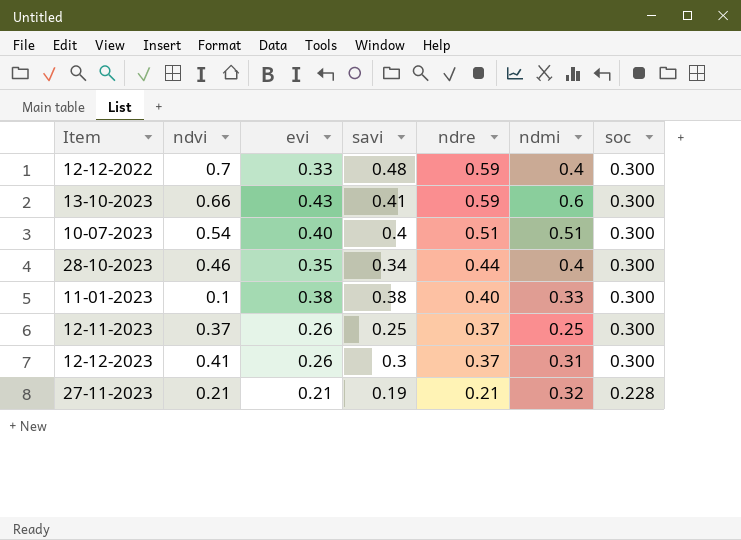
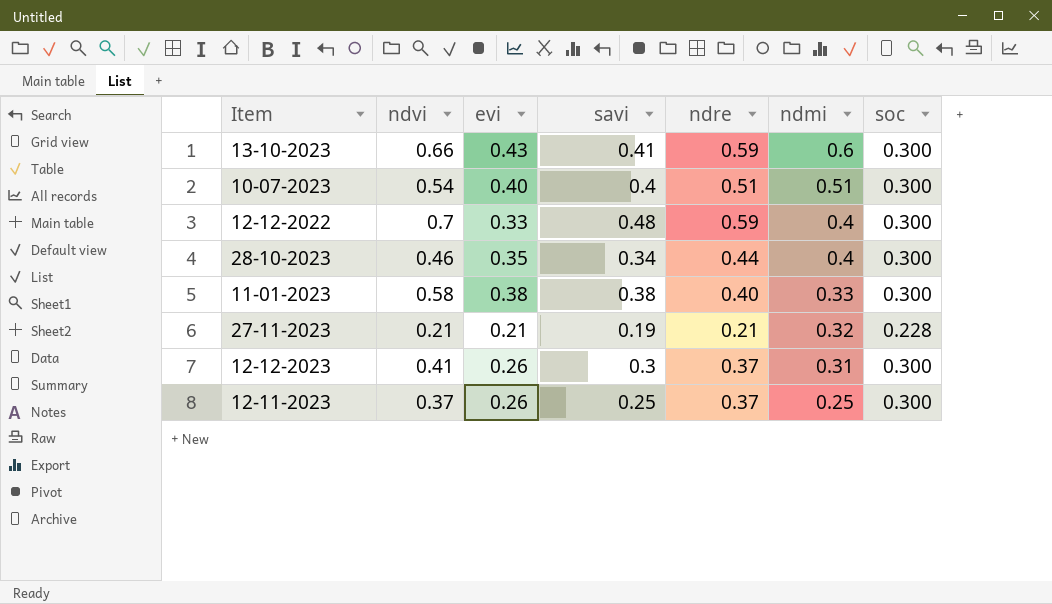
row order: ndre descending -> ndmi descending
11-01-2023 | ndvi: 0.1 -> 0.58

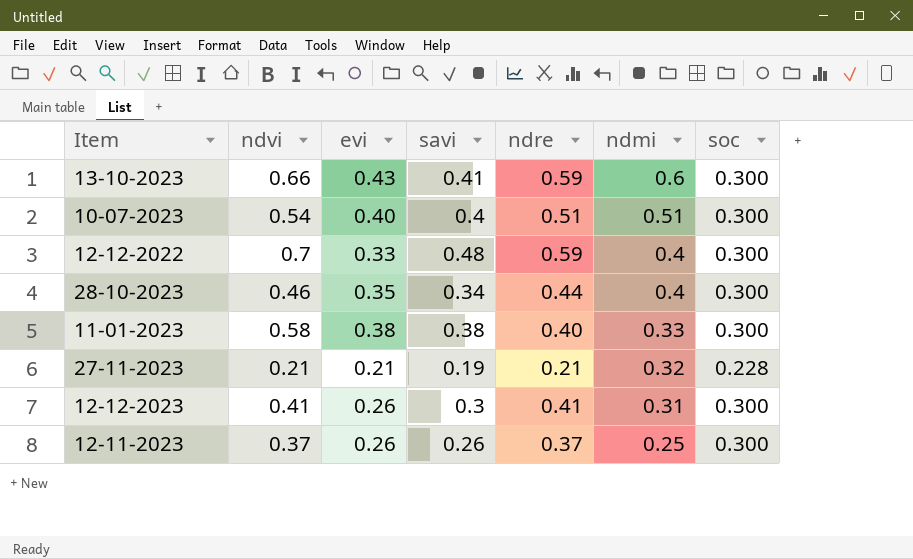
12-12-2023 | ndre: 0.37 -> 0.41
12-11-2023 | savi: 0.25 -> 0.26

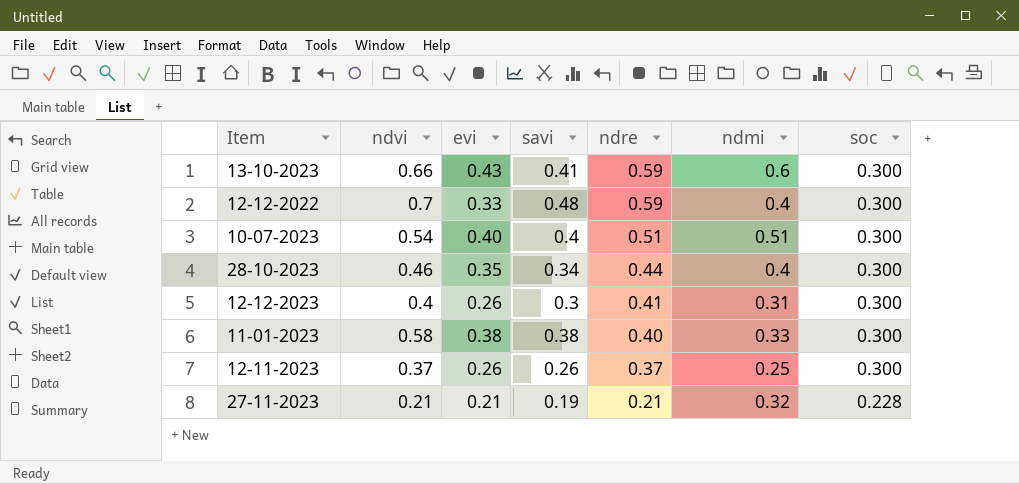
row order: ndmi descending -> ndre descending
12-12-2023 | ndvi: 0.41 -> 0.4

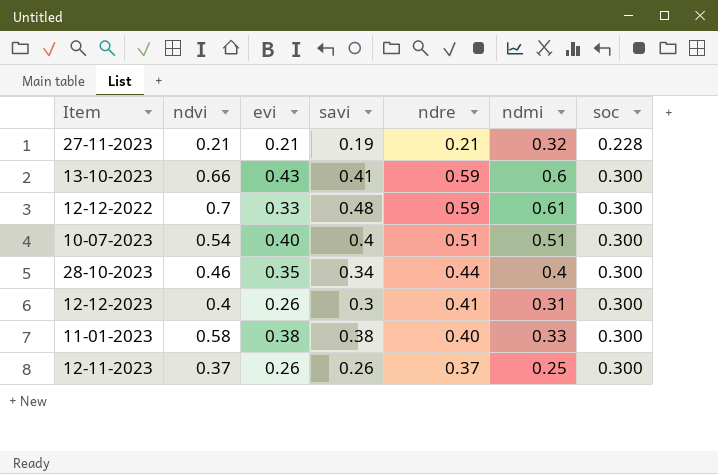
row order: ndre descending -> soc ascending
12-12-2022 | ndmi: 0.4 -> 0.61

